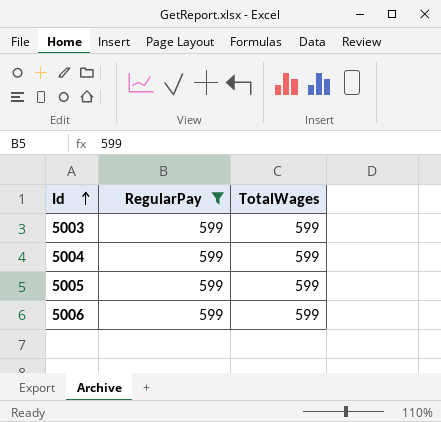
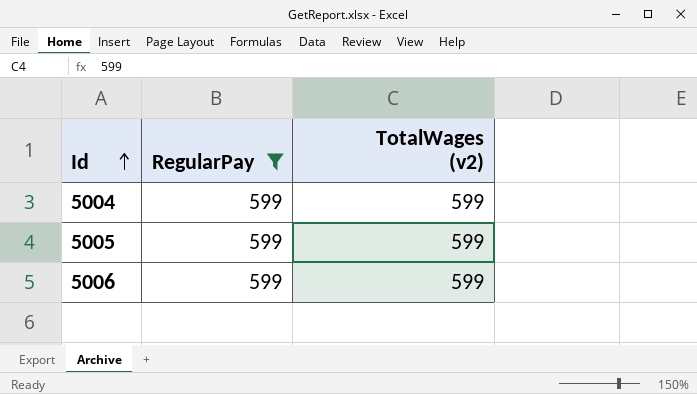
column name: TotalWages -> TotalWages (v2)
row 5003: 599 | 599 -> none

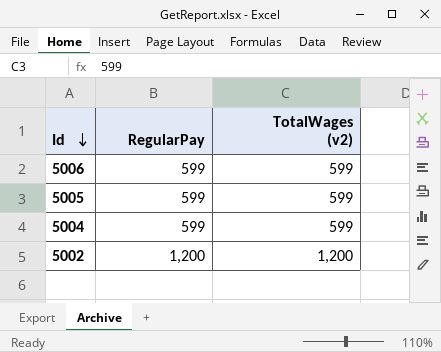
filter: RegularPay = 599 -> none
row order: Id ascending -> Id descending

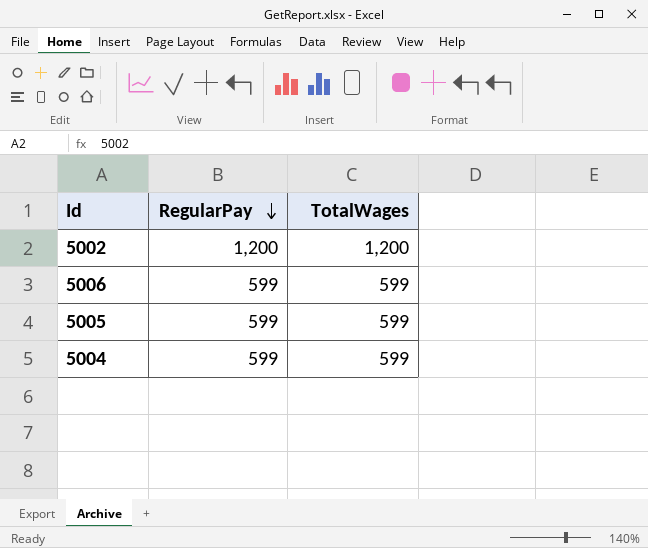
row order: Id descending -> RegularPay descending
column name: TotalWages (v2) -> TotalWages

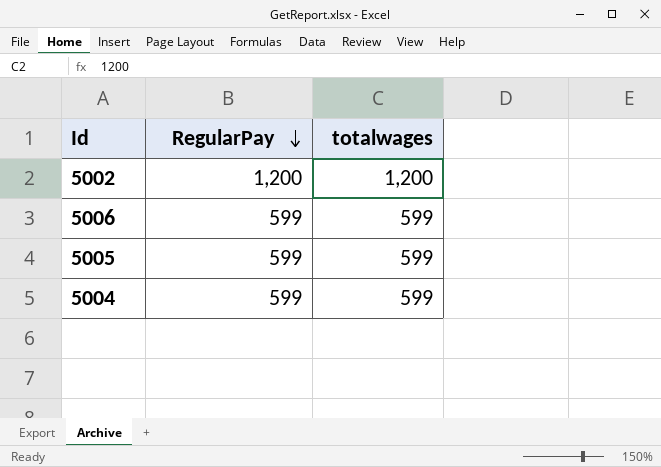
column name: TotalWages -> totalwages

